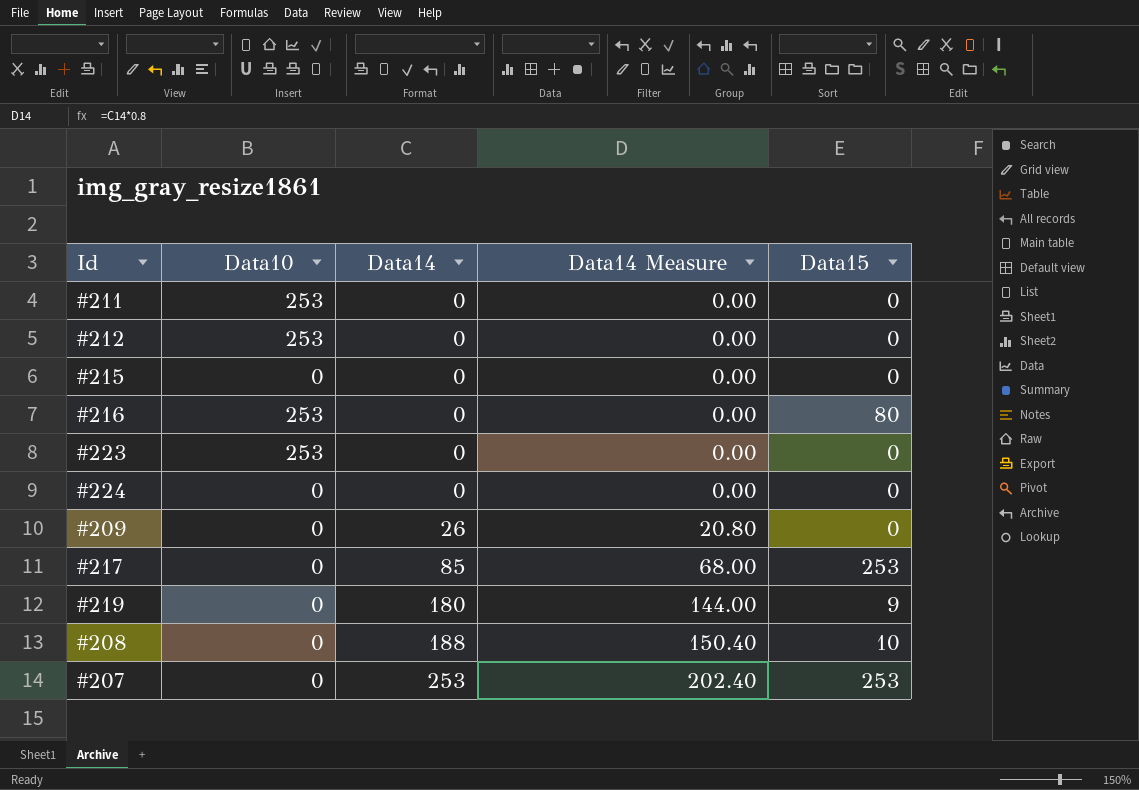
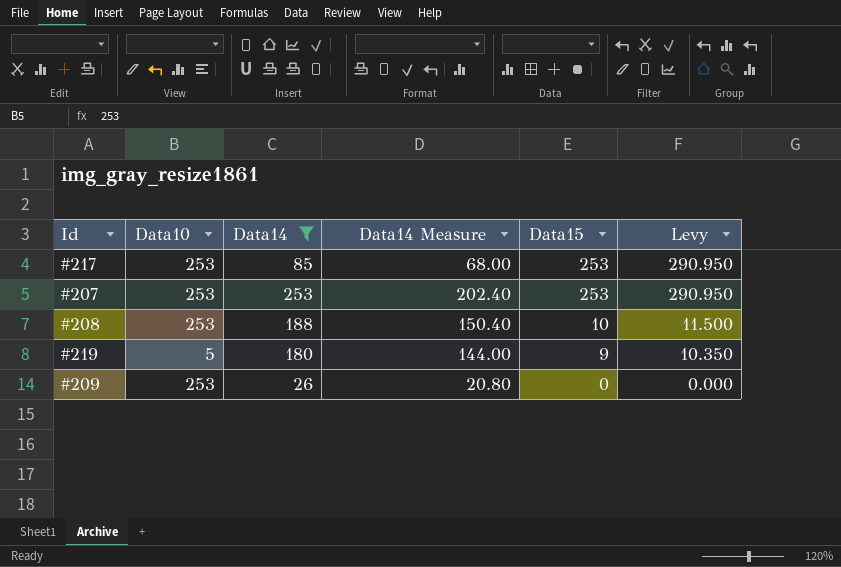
filter: none -> Data14 != 0
row order: Data14 ascending -> Data15 descending
column Levy | formula: none -> [Data15] * 1.15
#217 | Data10: 0 -> 253
#207 | Data10: 0 -> 253
#208 | Data10: 0 -> 253
#219 | Data10: 0 -> 5
#209 | Data10: 0 -> 253

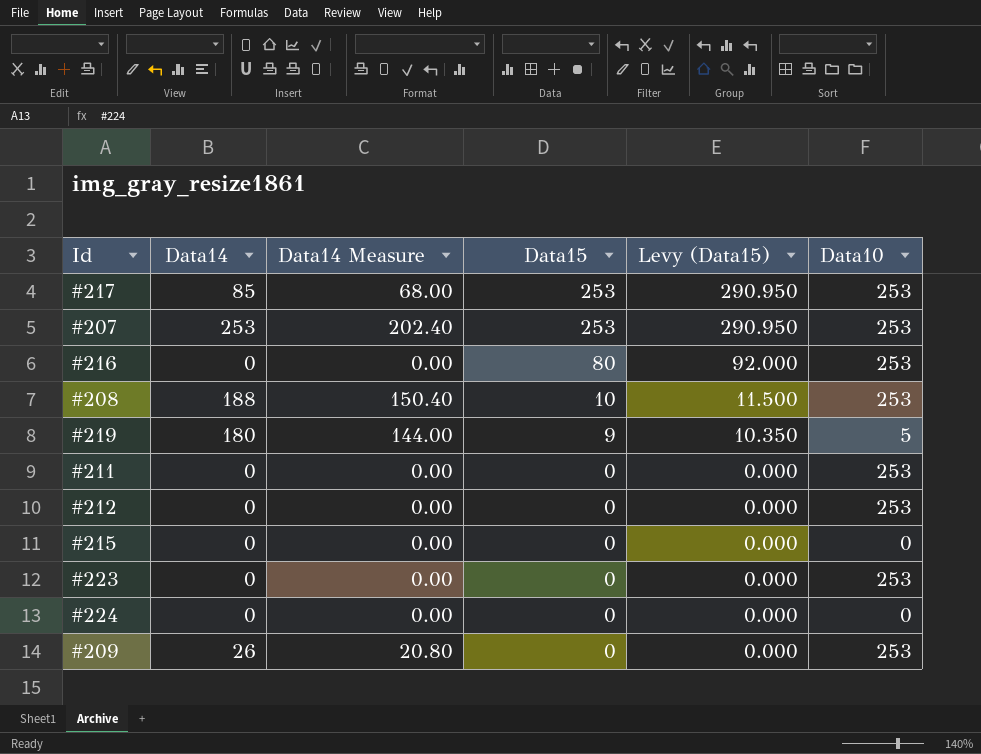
filter: Data14 != 0 -> none
column name: Levy -> Levy (Data15)
column Data10 | position: 2 -> 6

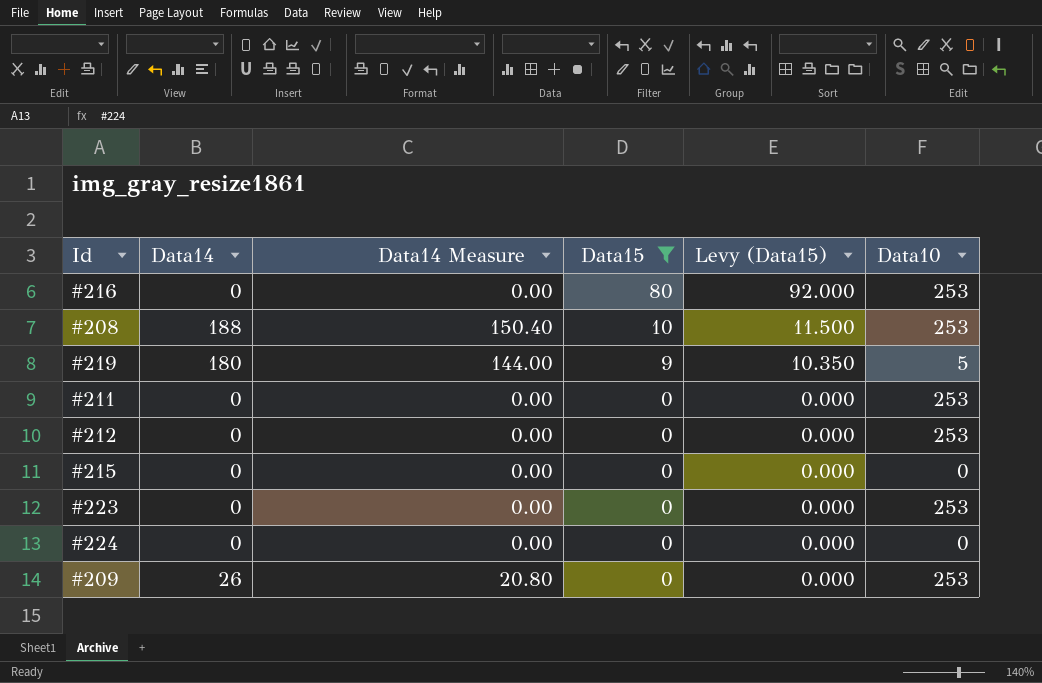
filter: none -> Data15 != 253

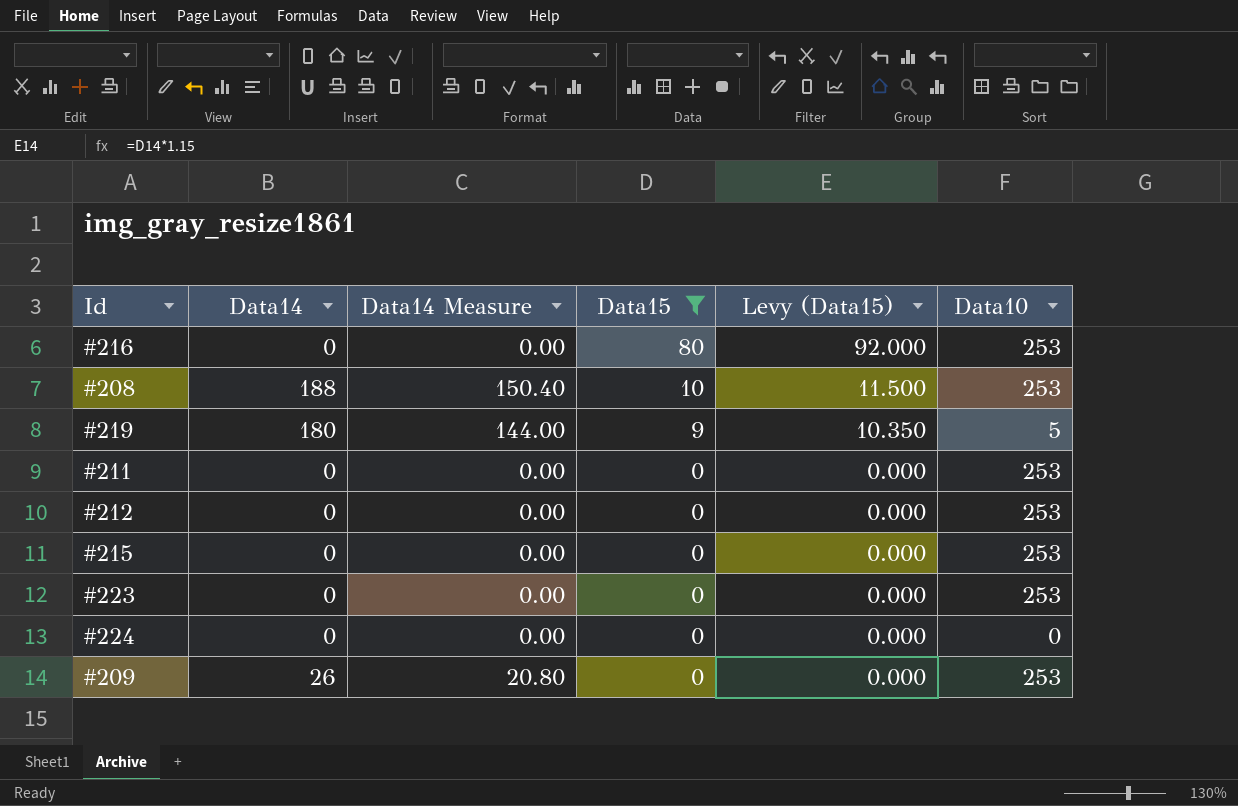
#215 | Data10: 0 -> 253

